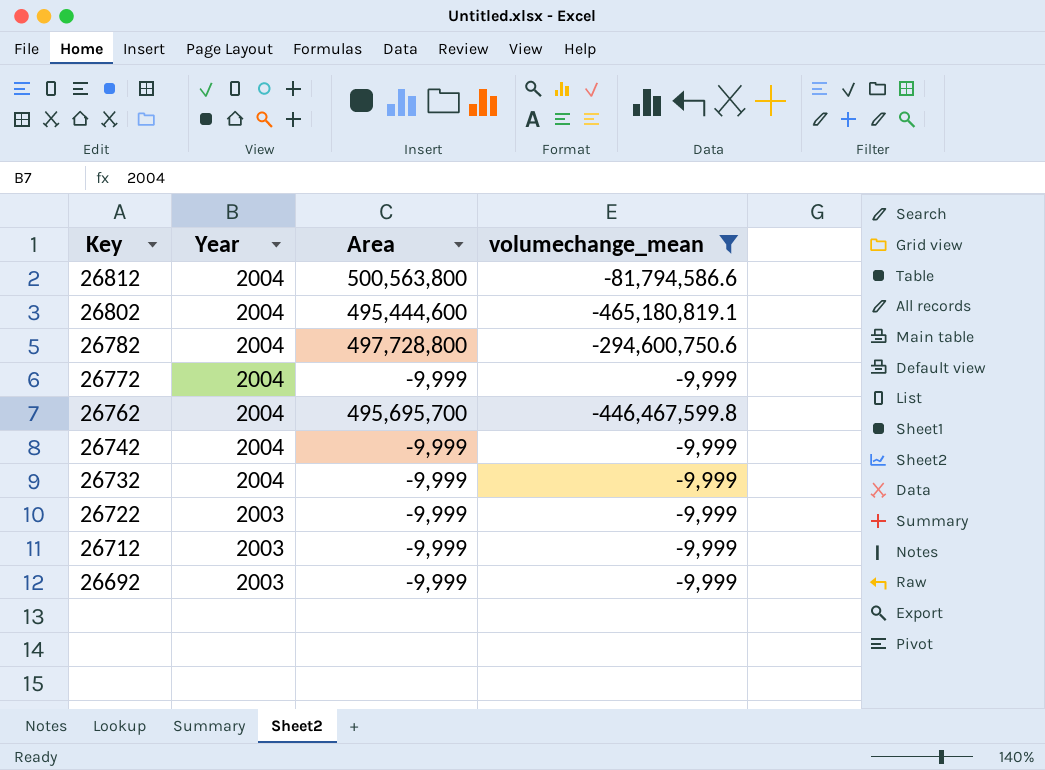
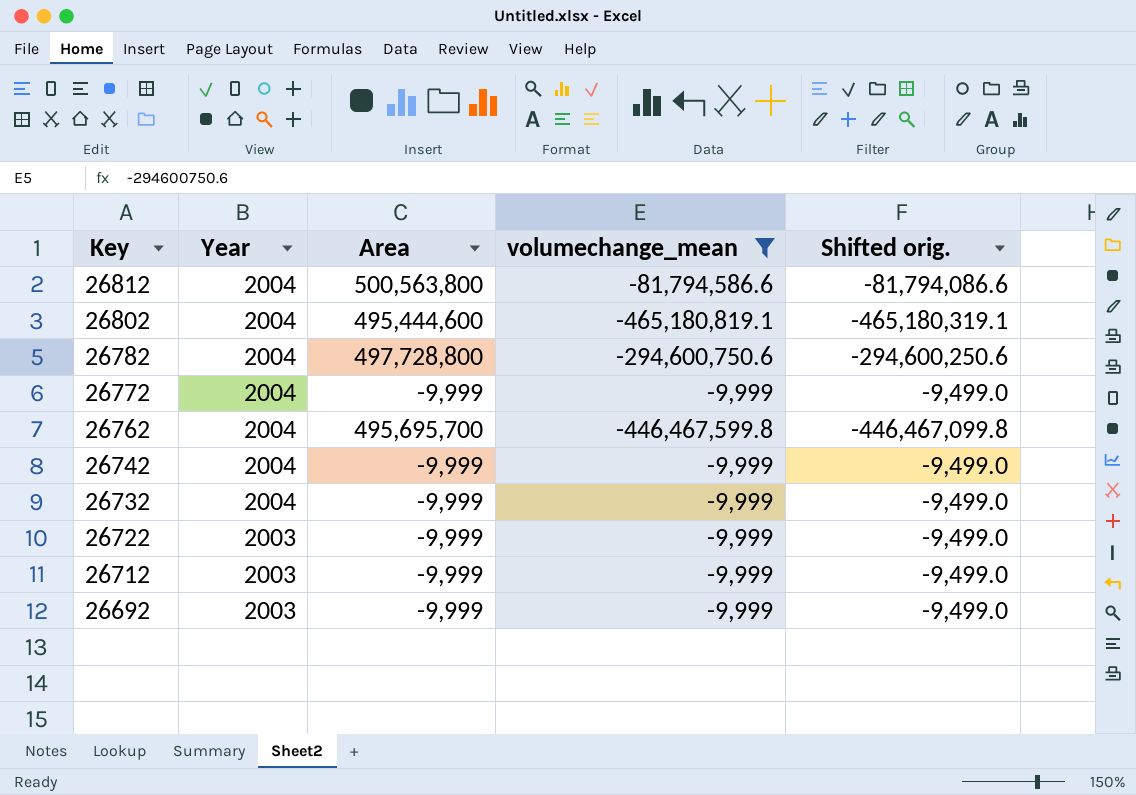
column Shifted orig. | formula: none -> [volumechange_mean] + 500

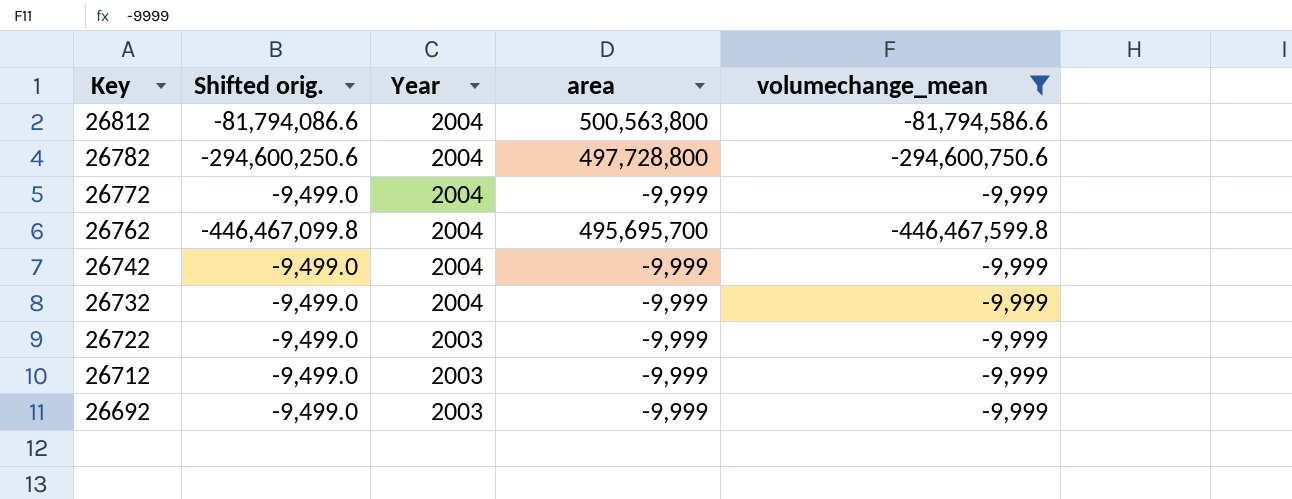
column Shifted orig. | position: 5 -> 2
column name: Area -> area
row 26802: 2004 | 495,444,600 | -465,180,819.1 | -465,180,319.1 -> none

